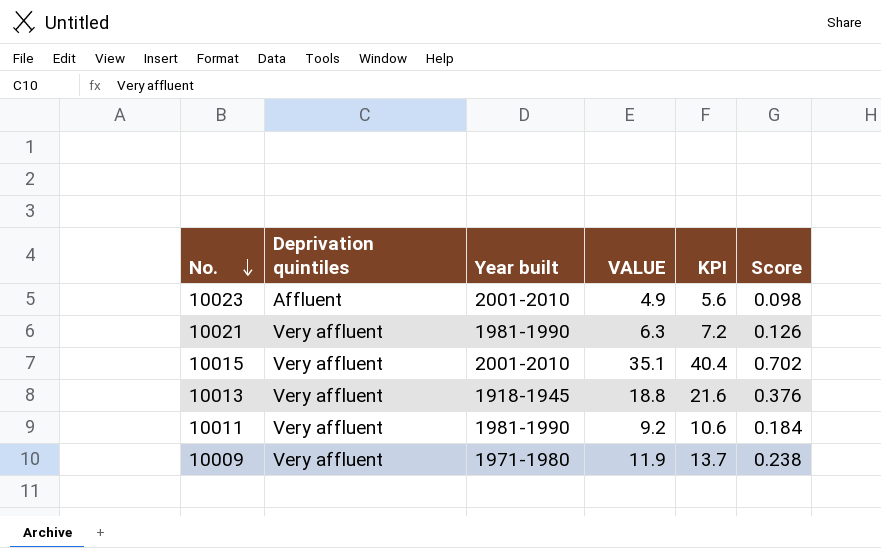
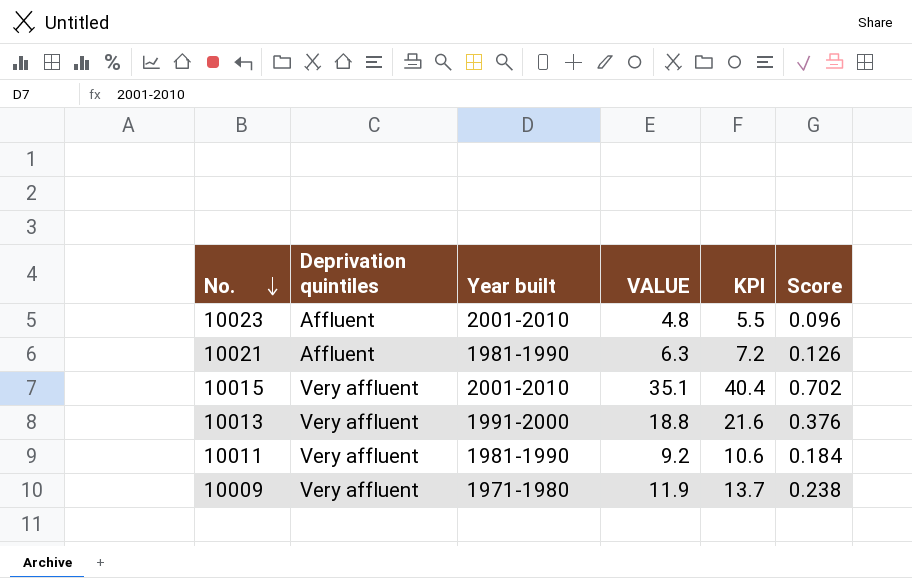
10023 | VALUE: 4.9 -> 4.8
10023 | KPI: 5.6 -> 5.5
10023 | Score: 0.098 -> 0.096
10021 | Deprivation quintiles: Very affluent -> Affluent
10013 | Year built: 1918-1945 -> 1991-2000

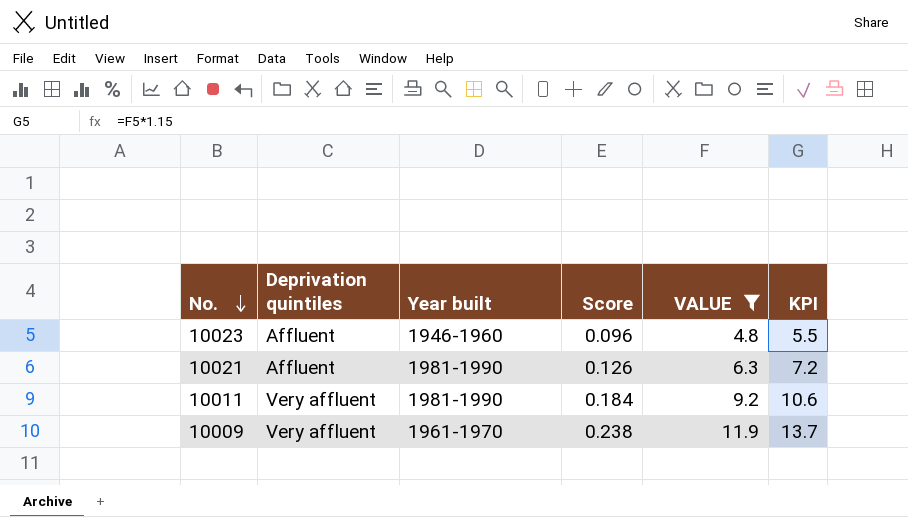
filter: none -> VALUE <= 11.9
column Score | position: 6 -> 4
10023 | Year built: 2001-2010 -> 1946-1960
10009 | Year built: 1971-1980 -> 1961-1970

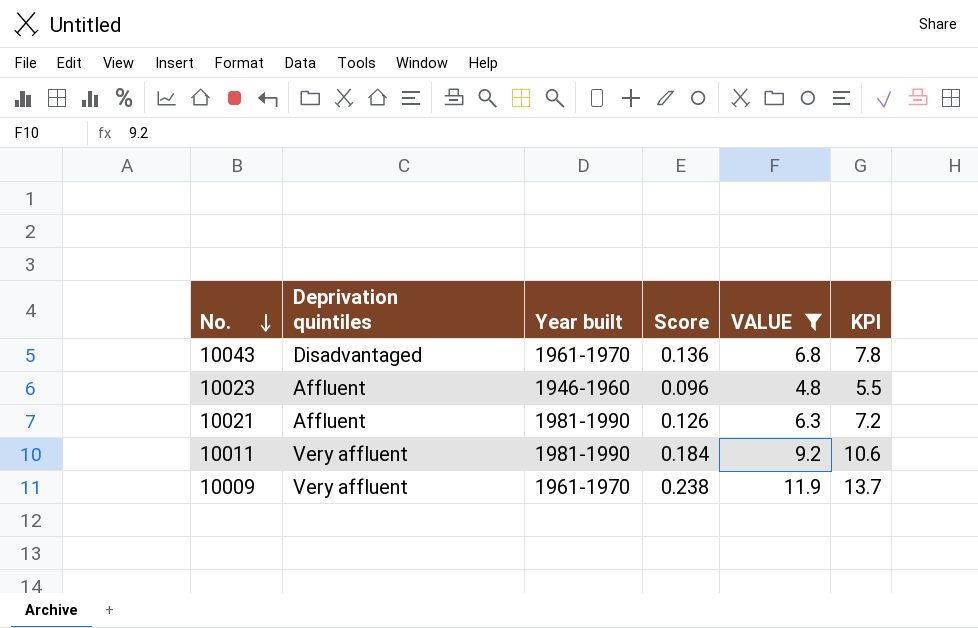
row 10043: none -> Disadvantaged | 1961-1970 | 0.136 | 6.8 | 7.8

